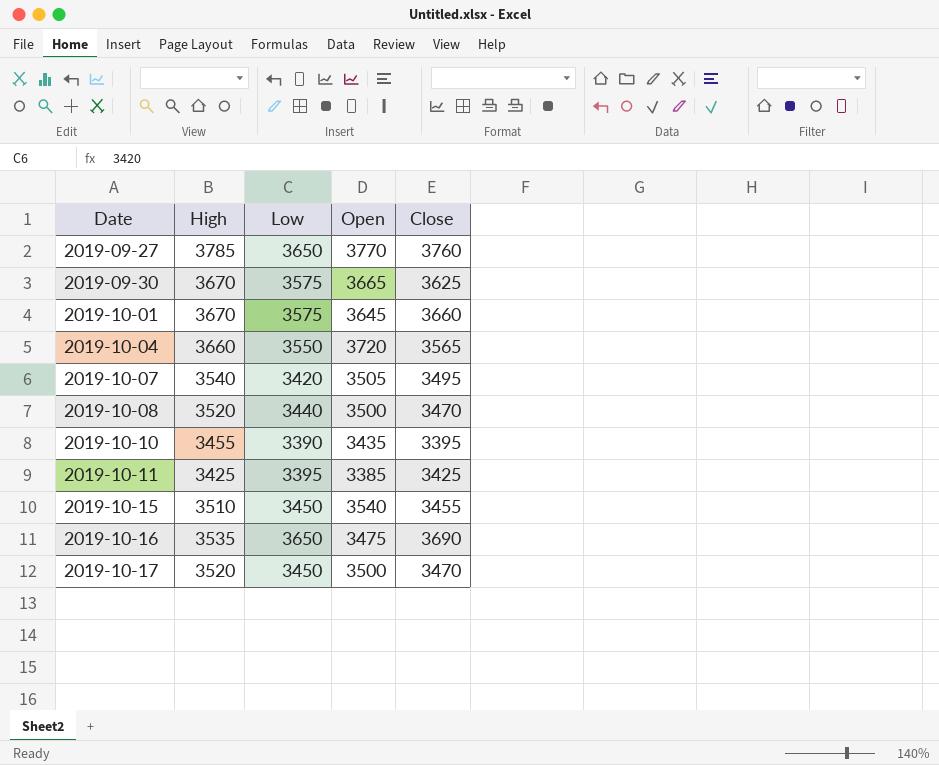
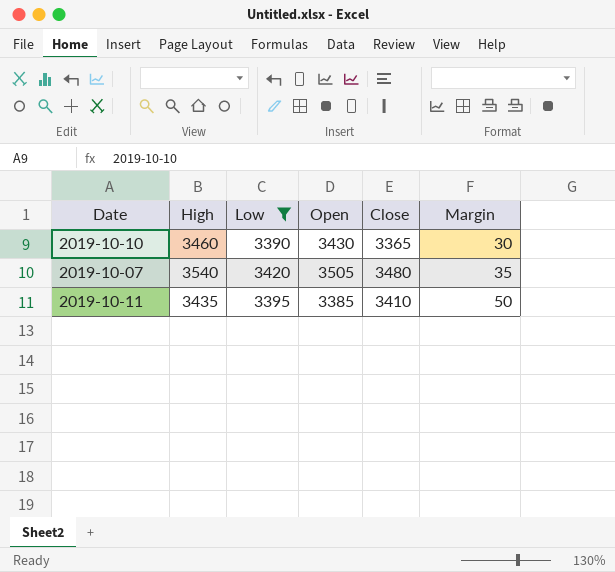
filter: none -> Low <= 3420
row order: Date ascending -> Margin ascending
column Margin | formula: none -> [High] - [Open]
2019-10-10 | High: 3455 -> 3460
2019-10-10 | Open: 3435 -> 3430
2019-10-10 | Close: 3395 -> 3365
2019-10-07 | Close: 3495 -> 3480
2019-10-11 | High: 3425 -> 3435
2019-10-11 | Close: 3425 -> 3410

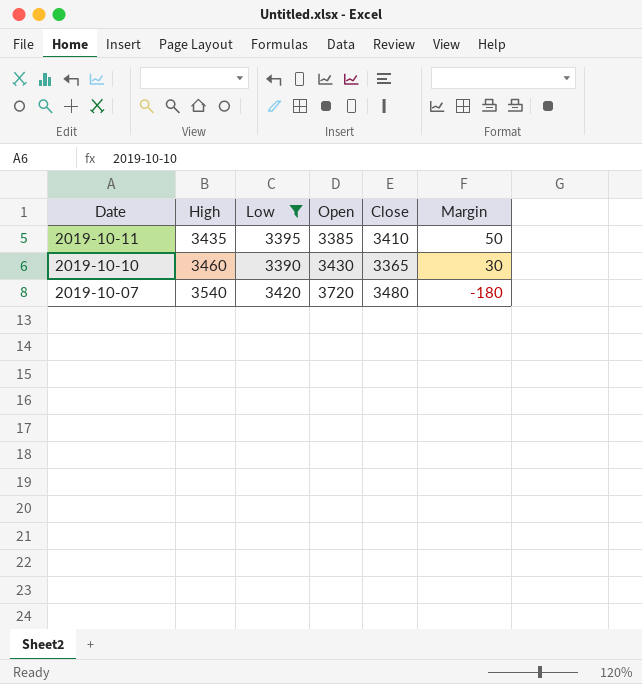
row order: Margin ascending -> Date descending
2019-10-07 | Open: 3505 -> 3720
2019-10-07 | Margin: 35 -> -180

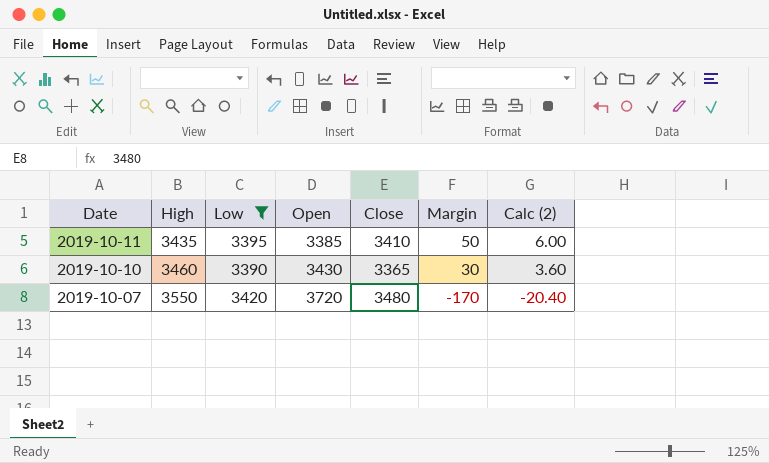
column Calc (2) | formula: none -> [Margin] * 0.12
2019-10-07 | High: 3540 -> 3550
2019-10-07 | Margin: -180 -> -170

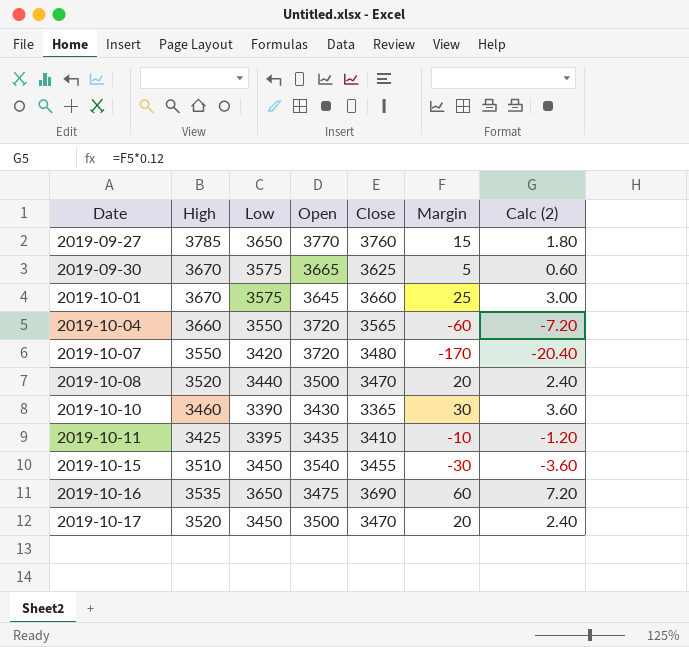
filter: Low <= 3420 -> none
row order: Date descending -> Date ascending
2019-10-11 | High: 3435 -> 3425
2019-10-11 | Open: 3385 -> 3435
2019-10-11 | Margin: 50 -> -10
2019-10-11 | Calc (2): 6.00 -> -1.20

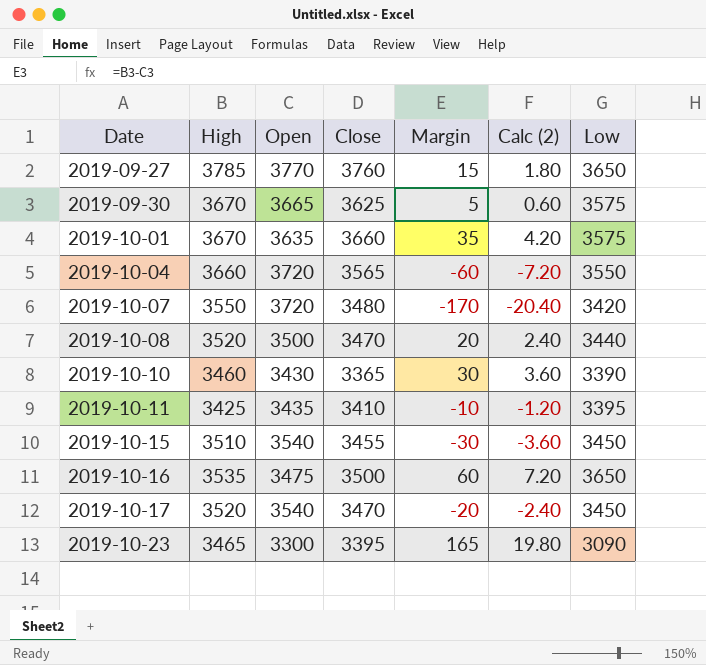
column Low | position: 3 -> 7
2019-10-01 | Open: 3645 -> 3635
2019-10-01 | Margin: 25 -> 35
2019-10-01 | Calc (2): 3.00 -> 4.20
2019-10-16 | Close: 3690 -> 3500
2019-10-17 | Open: 3500 -> 3540
2019-10-17 | Margin: 20 -> -20
2019-10-17 | Calc (2): 2.40 -> -2.40
row 2019-10-23: none -> 3465 | 3300 | 3395 | 165 | 19.80 | 3090

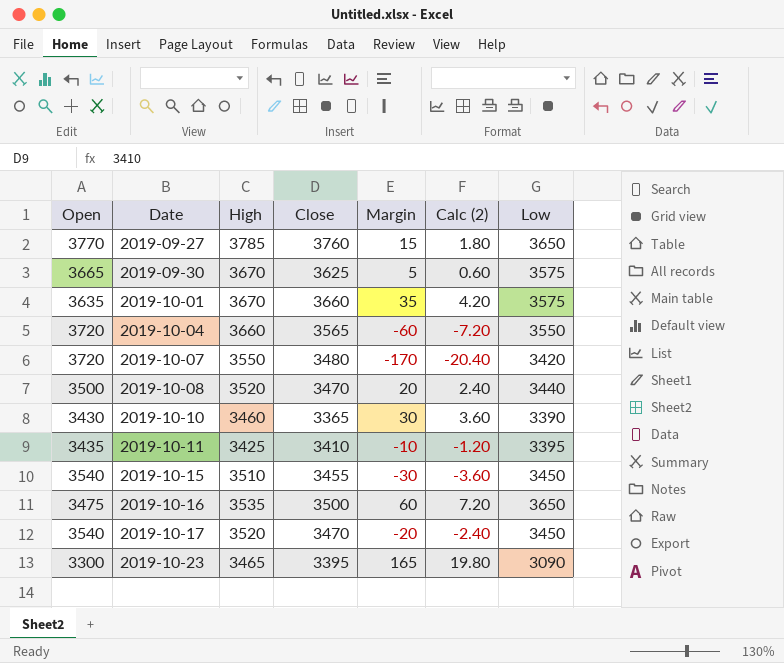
column Open | position: 3 -> 1

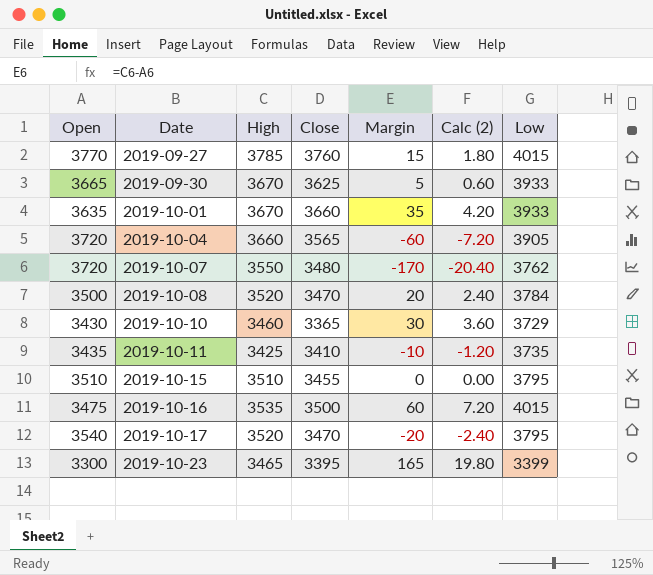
2019-09-27 | Low: 3650 -> 4015
2019-09-30 | Low: 3575 -> 3933
2019-10-01 | Low: 3575 -> 3933
2019-10-04 | Low: 3550 -> 3905
2019-10-07 | Low: 3420 -> 3762
2019-10-08 | Low: 3440 -> 3784
2019-10-10 | Low: 3390 -> 3729
2019-10-11 | Low: 3395 -> 3735
2019-10-15 | Open: 3540 -> 3510
2019-10-15 | Margin: -30 -> 0
2019-10-15 | Calc (2): -3.60 -> 0.00
2019-10-15 | Low: 3450 -> 3795
2019-10-16 | Low: 3650 -> 4015
2019-10-17 | Low: 3450 -> 3795
2019-10-23 | Low: 3090 -> 3399

